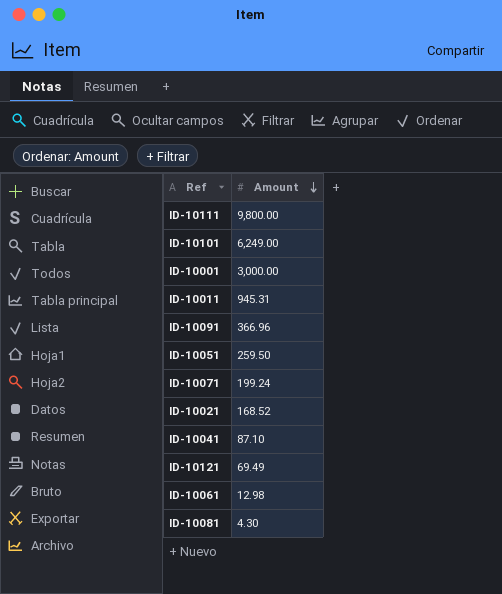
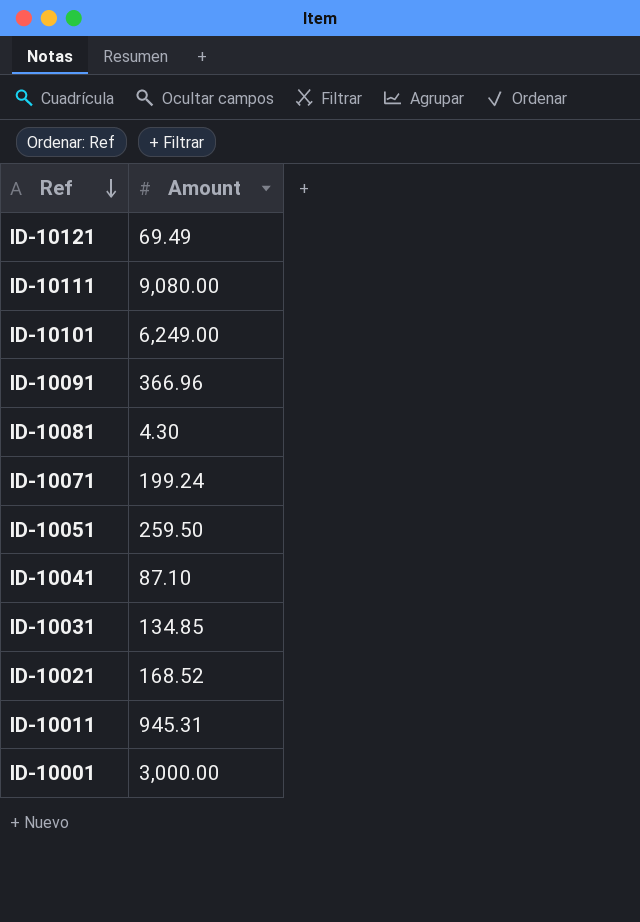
row order: Amount descending -> Ref descending
row ID-10061: 12.98 -> none
ID-10111 | Amount: 9,800.00 -> 9,080.00
row ID-10031: none -> 134.85

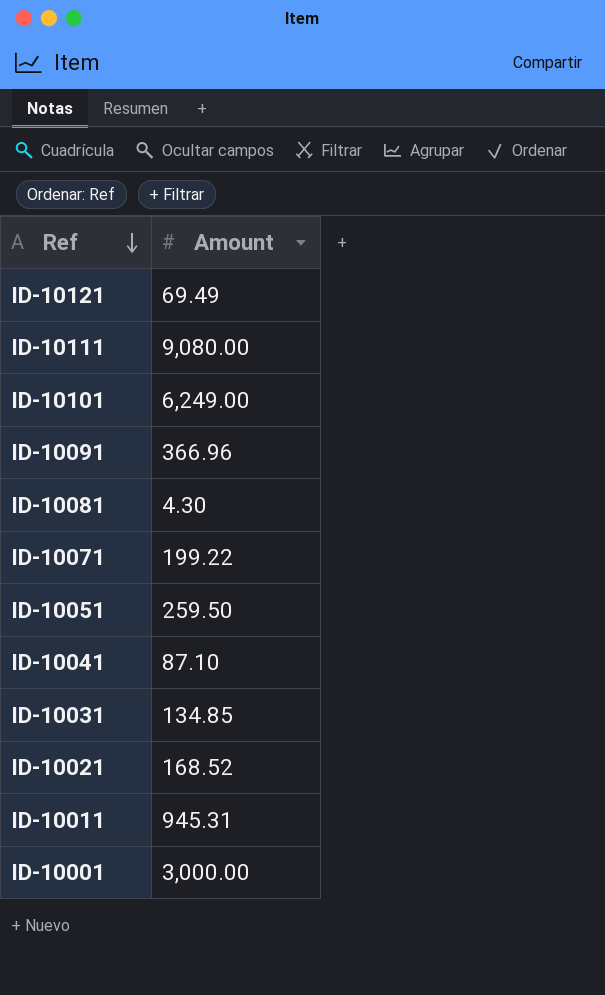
ID-10071 | Amount: 199.24 -> 199.22

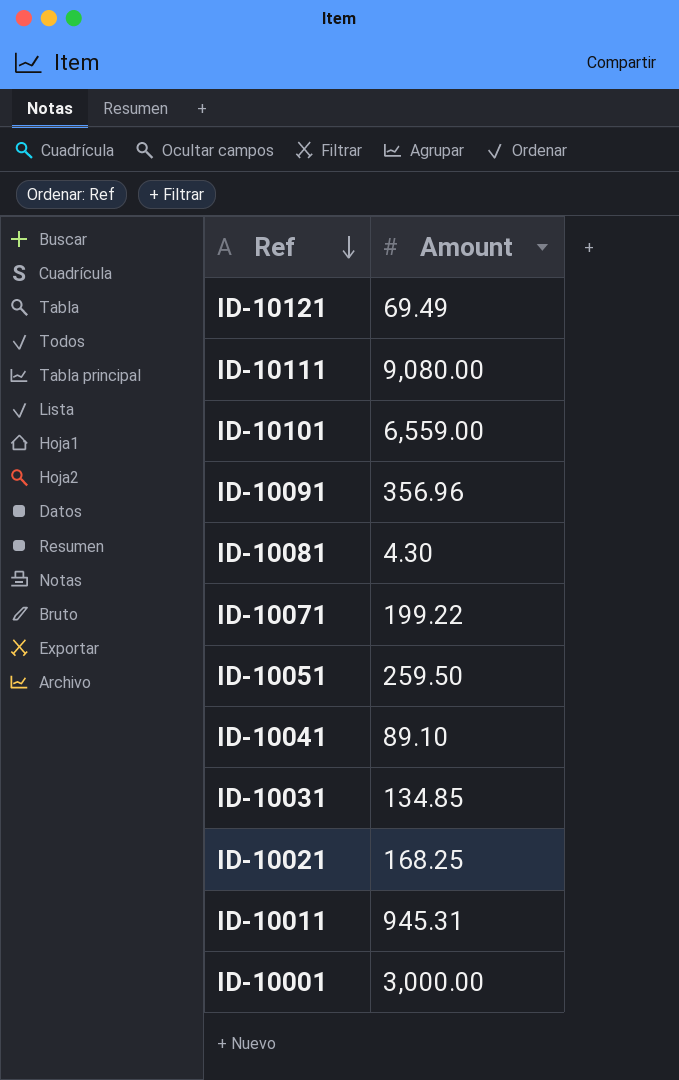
ID-10101 | Amount: 6,249.00 -> 6,559.00
ID-10091 | Amount: 366.96 -> 356.96
ID-10041 | Amount: 87.10 -> 89.10
ID-10021 | Amount: 168.52 -> 168.25

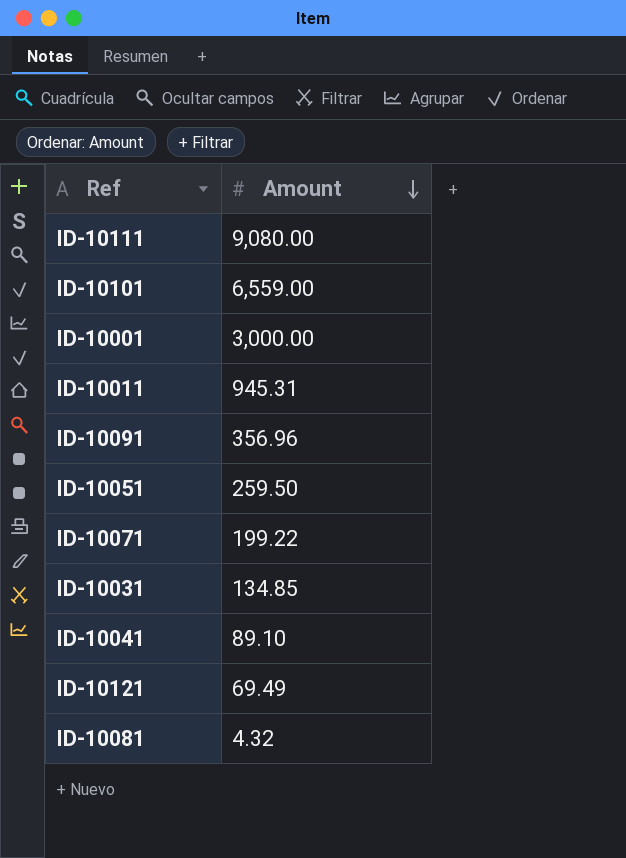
row order: Ref descending -> Amount descending
row ID-10021: 168.25 -> none
ID-10081 | Amount: 4.30 -> 4.32

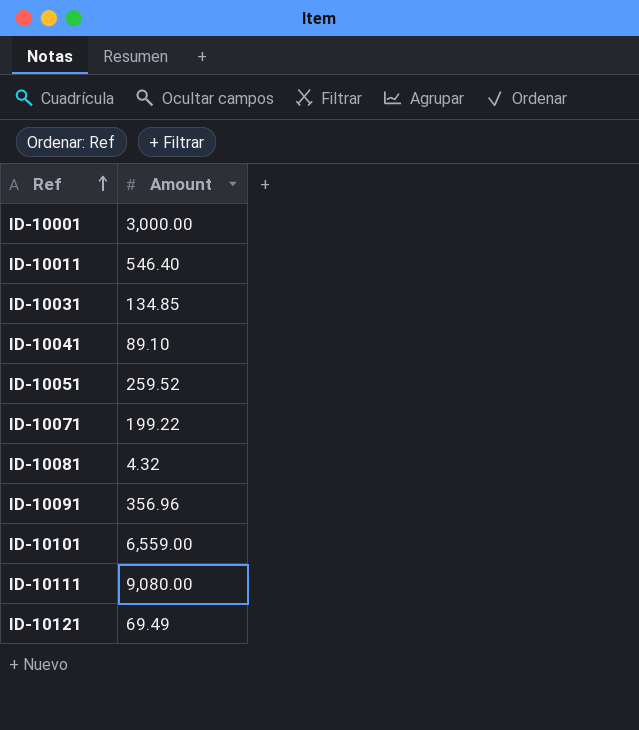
row order: Amount descending -> Ref ascending
ID-10011 | Amount: 945.31 -> 546.40
ID-10051 | Amount: 259.50 -> 259.52

